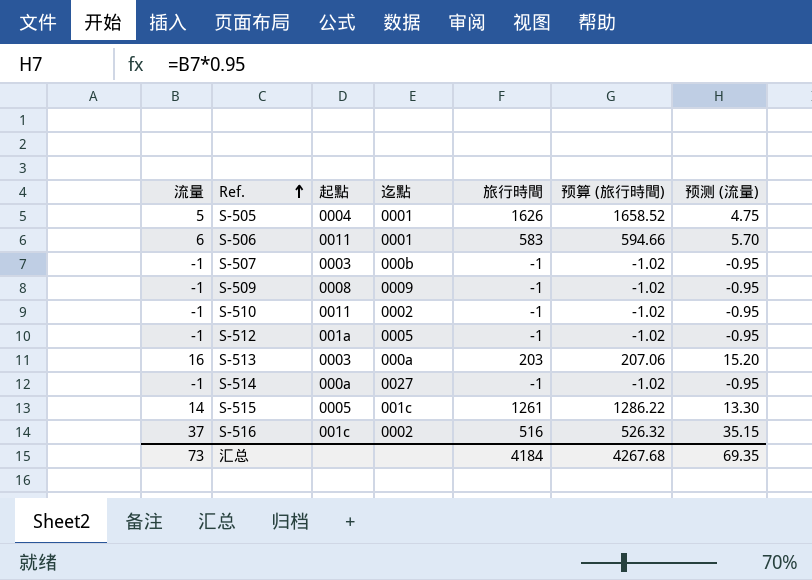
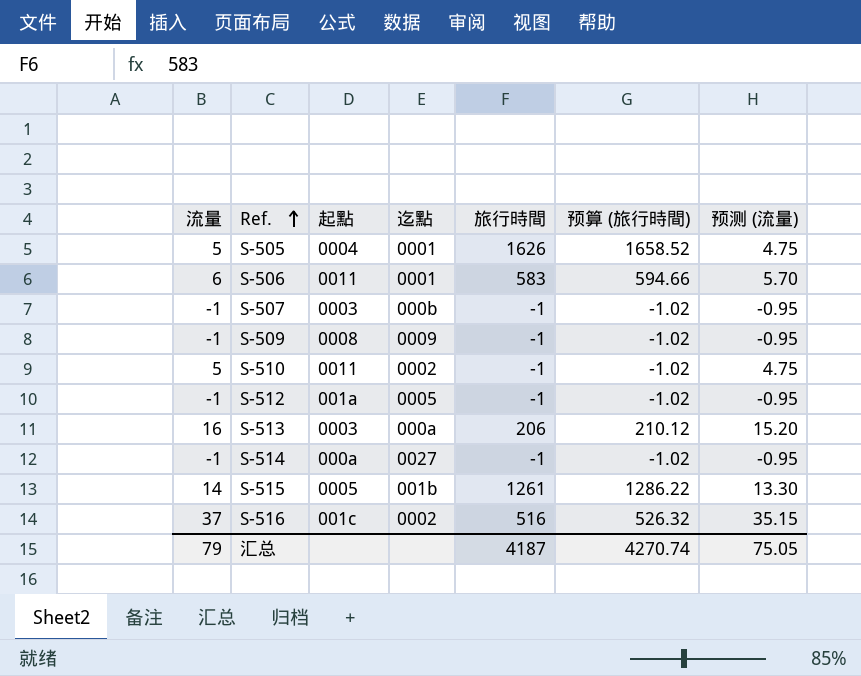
S-510 | 流量: -1 -> 5
S-510 | 预测 (流量): -0.95 -> 4.75
S-513 | 旅行時間: 203 -> 206
S-513 | 预算 (旅行時間): 207.06 -> 210.12
S-515 | 迄點: 001c -> 001b
汇总 | 流量: 73 -> 79
汇总 | 旅行時間: 4184 -> 4187
汇总 | 预算 (旅行時間): 4267.68 -> 4270.74
汇总 | 预测 (流量): 69.35 -> 75.05

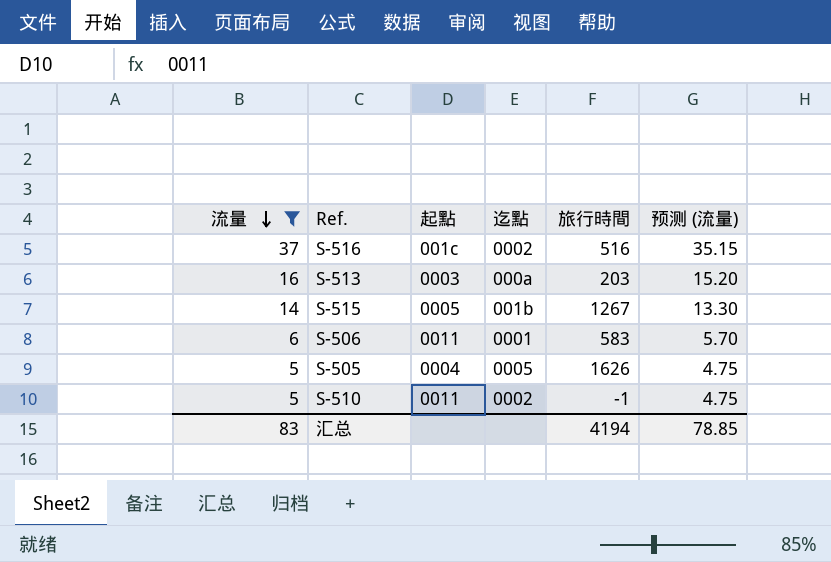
filter: none -> 流量 != -1
row order: Ref. ascending -> 流量 descending
column 预算 (旅行時間) | formula: [旅行時間] * 1.02 -> none
S-513 | 旅行時間: 206 -> 203
S-515 | 旅行時間: 1261 -> 1267
S-505 | 迄點: 0001 -> 0005
汇总 | 流量: 79 -> 83
汇总 | 旅行時間: 4187 -> 4194
汇总 | 预测 (流量): 75.05 -> 78.85

